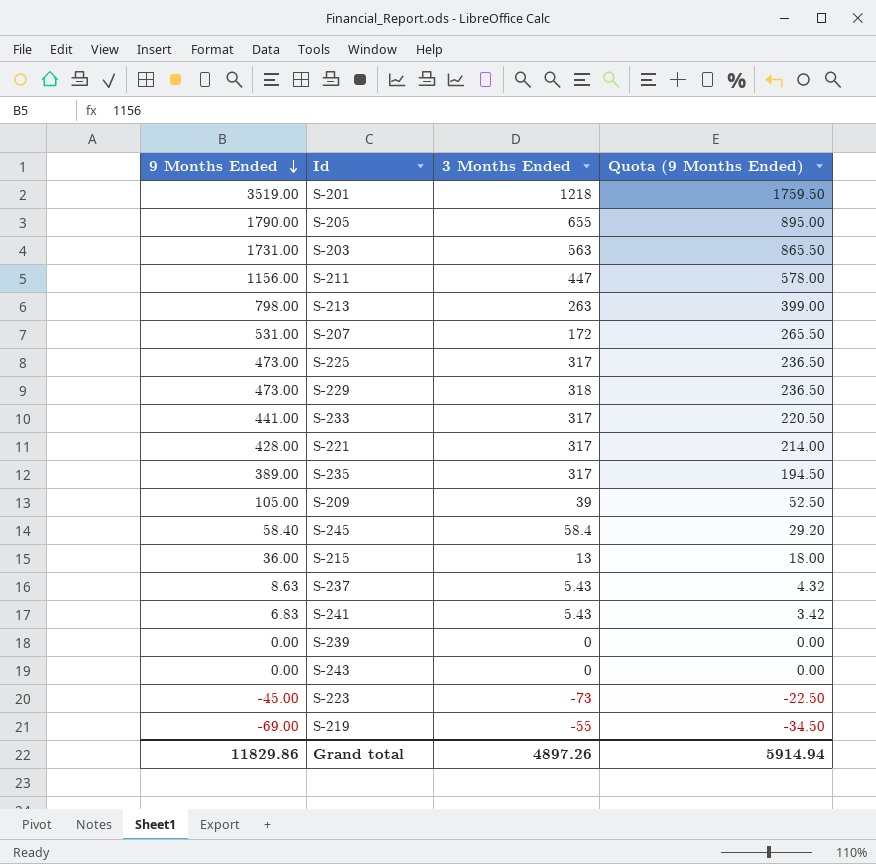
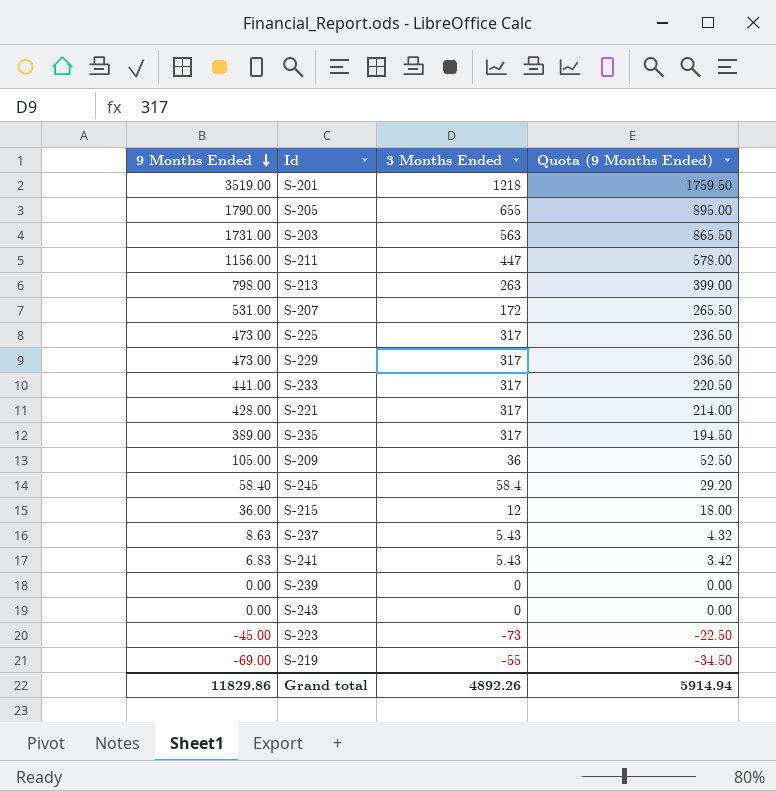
S-229 | 3 Months Ended: 318 -> 317
S-209 | 3 Months Ended: 39 -> 36
S-215 | 3 Months Ended: 13 -> 12
Grand total | 3 Months Ended: 4897.26 -> 4892.26

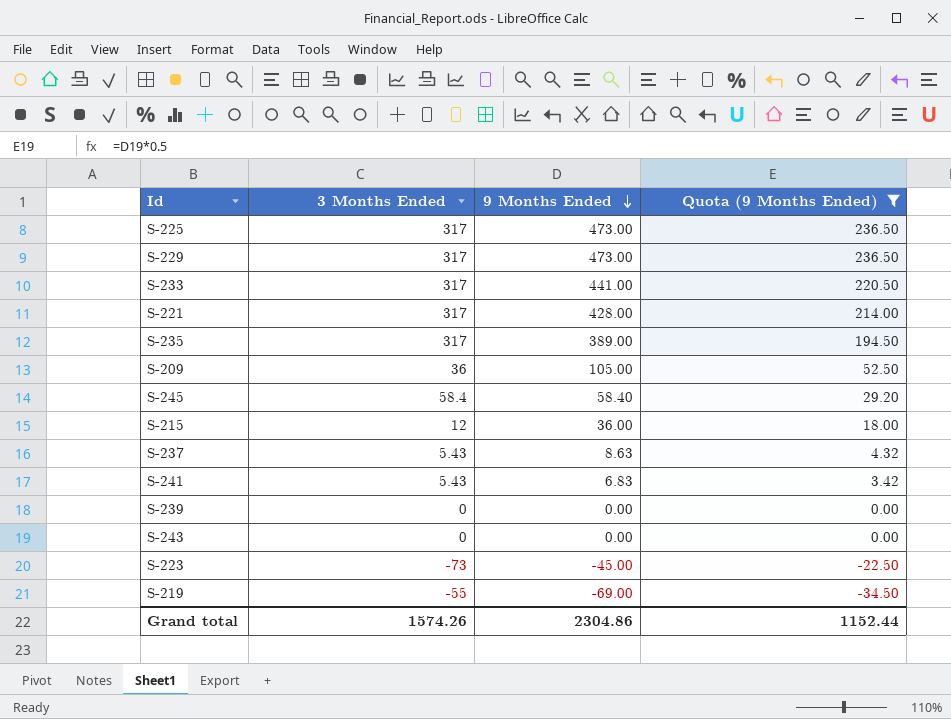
filter: none -> Quota (9 Months Ended) <= 236.50
column 9 Months Ended | position: 1 -> 3
Grand total | 3 Months Ended: 4892.26 -> 1574.26
Grand total | 9 Months Ended: 11829.86 -> 2304.86
Grand total | Quota (9 Months Ended): 5914.94 -> 1152.44

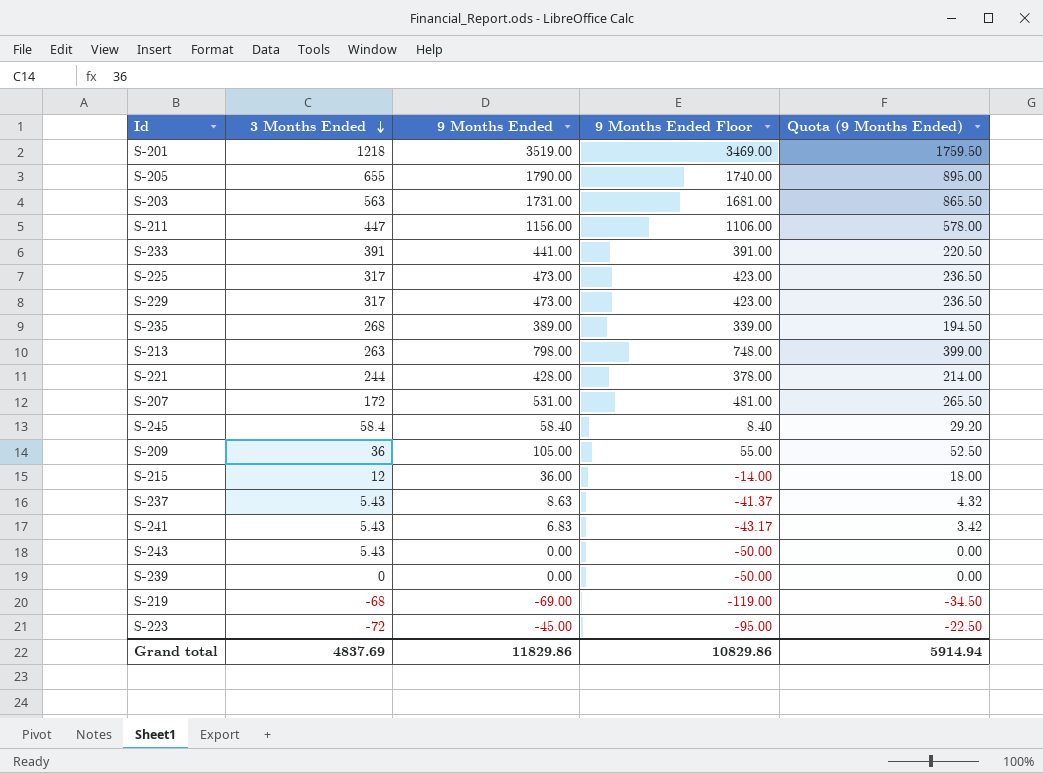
filter: Quota (9 Months Ended) <= 236.50 -> none
row order: 9 Months Ended descending -> 3 Months Ended descending
column 9 Months Ended Floor | formula: none -> [9 Months Ended] - 50
S-233 | 3 Months Ended: 317 -> 391
S-235 | 3 Months Ended: 317 -> 268
S-221 | 3 Months Ended: 317 -> 244
S-243 | 3 Months Ended: 0 -> 5.43
S-219 | 3 Months Ended: -55 -> -68
S-223 | 3 Months Ended: -73 -> -72
Grand total | 3 Months Ended: 1574.26 -> 4837.69
Grand total | 9 Months Ended: 2304.86 -> 11829.86
Grand total | Quota (9 Months Ended): 1152.44 -> 5914.94

